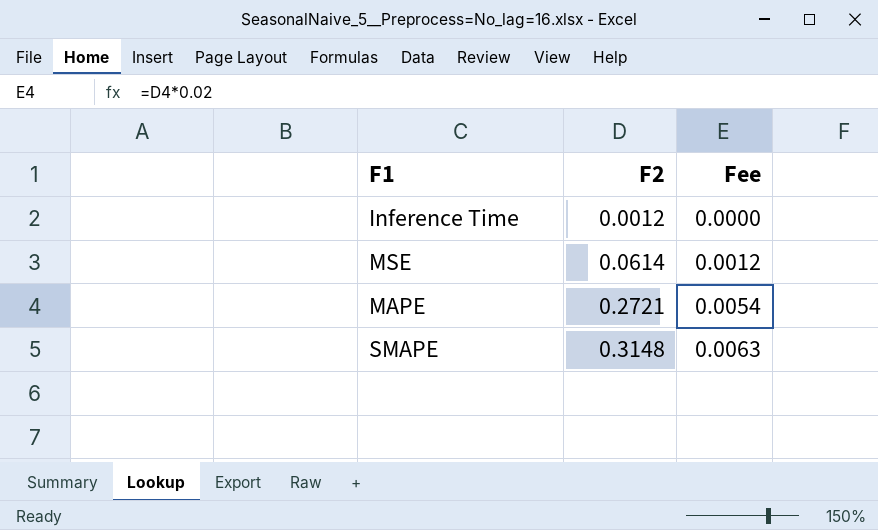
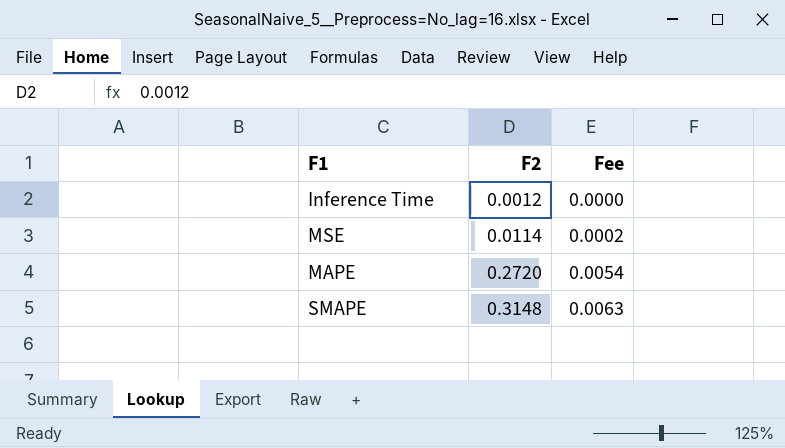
MSE | F2: 0.0614 -> 0.0114
MSE | Fee: 0.0012 -> 0.0002
MAPE | F2: 0.2721 -> 0.2720

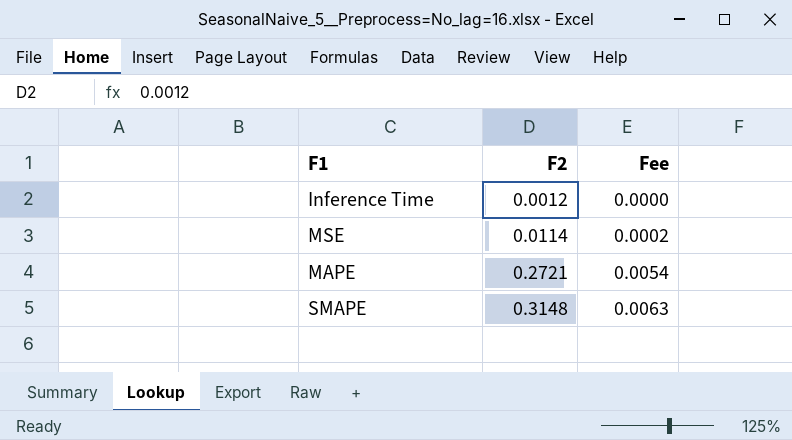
MAPE | F2: 0.2720 -> 0.2721

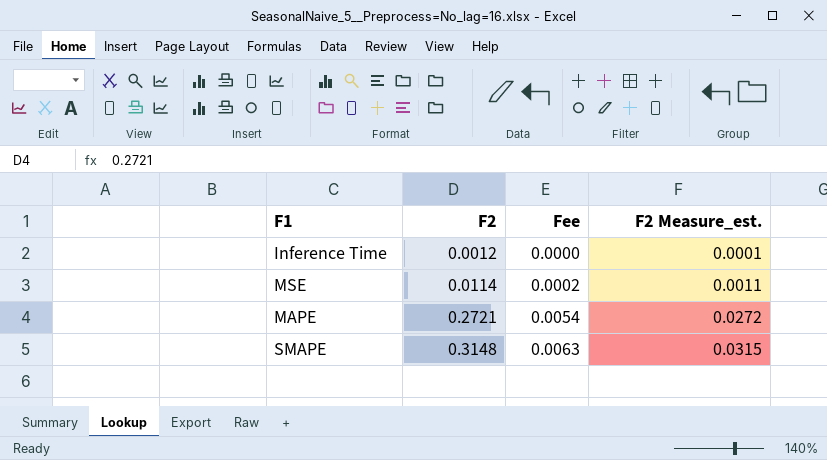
column F2 Measure_est. | formula: none -> [F2] * 0.1

